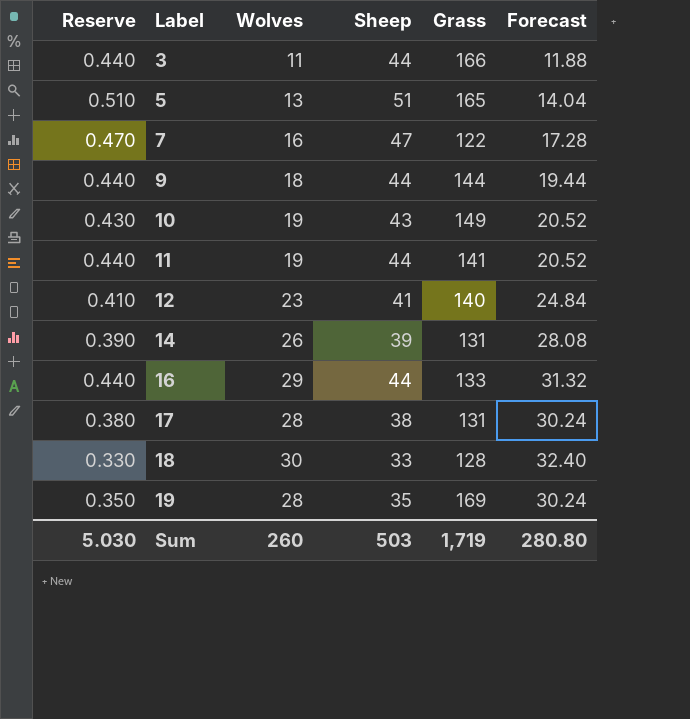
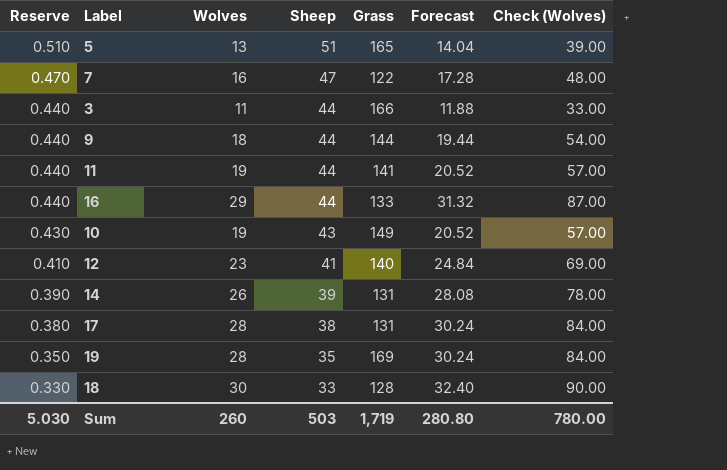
row order: Label ascending -> Reserve descending
column Check (Wolves) | formula: none -> [Wolves] * 3

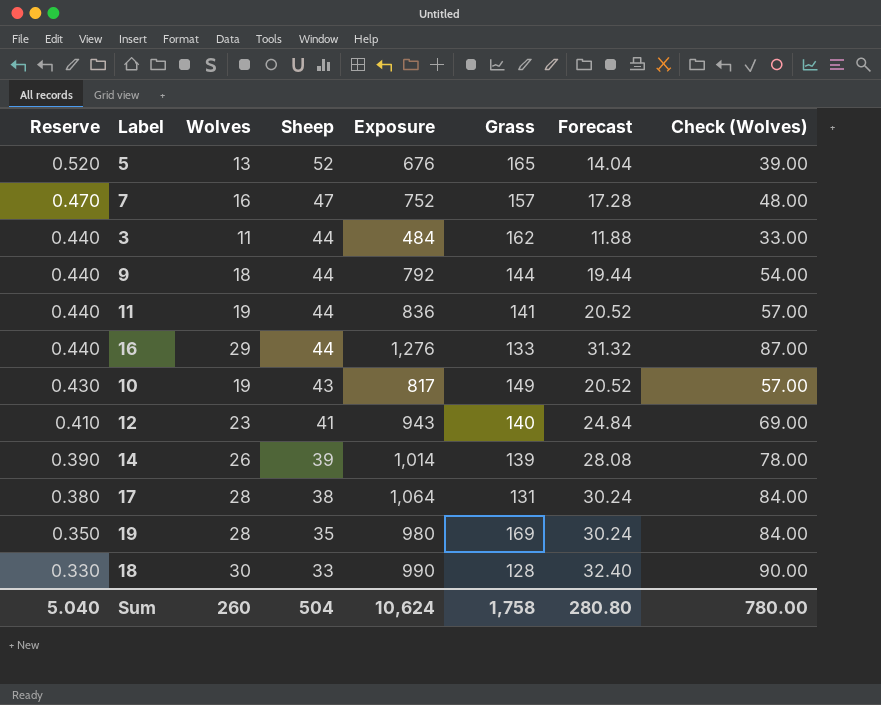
column Exposure | formula: none -> [Wolves] * [Sheep]
5 | Reserve: 0.510 -> 0.520
5 | Sheep: 51 -> 52
7 | Grass: 122 -> 157
3 | Grass: 166 -> 162
14 | Grass: 131 -> 139
Sum | Reserve: 5.030 -> 5.040
Sum | Sheep: 503 -> 504
Sum | Grass: 1,719 -> 1,758

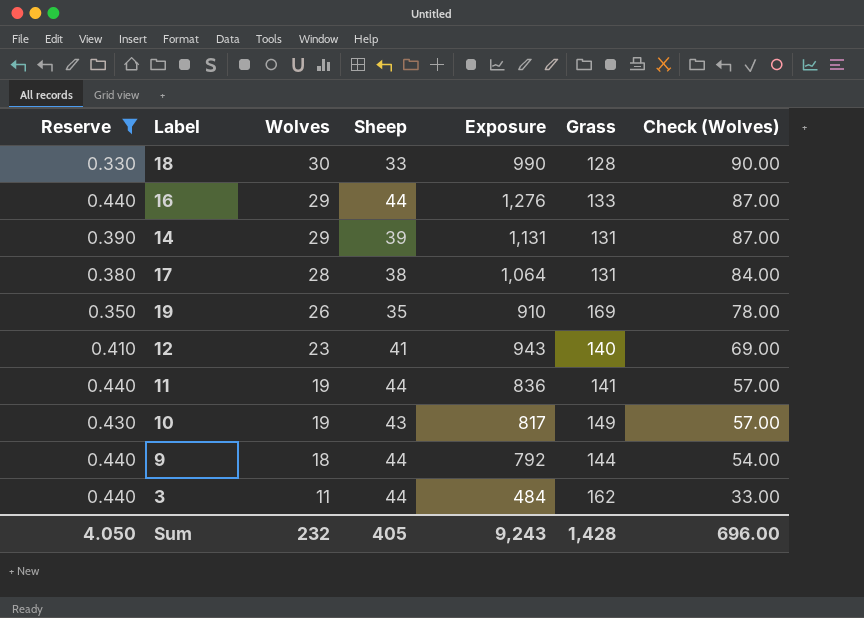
filter: none -> Reserve <= 0.440
row order: Reserve descending -> Wolves descending
column Forecast | formula: [Wolves] * 1.08 -> none
14 | Wolves: 26 -> 29
14 | Exposure: 1,014 -> 1,131
14 | Grass: 139 -> 131
14 | Check (Wolves): 78.00 -> 87.00
19 | Wolves: 28 -> 26
19 | Exposure: 980 -> 910
19 | Check (Wolves): 84.00 -> 78.00
Sum | Reserve: 5.040 -> 4.050
Sum | Wolves: 260 -> 232
Sum | Sheep: 504 -> 405
Sum | Exposure: 10,624 -> 9,243
Sum | Grass: 1,758 -> 1,428
Sum | Check (Wolves): 780.00 -> 696.00

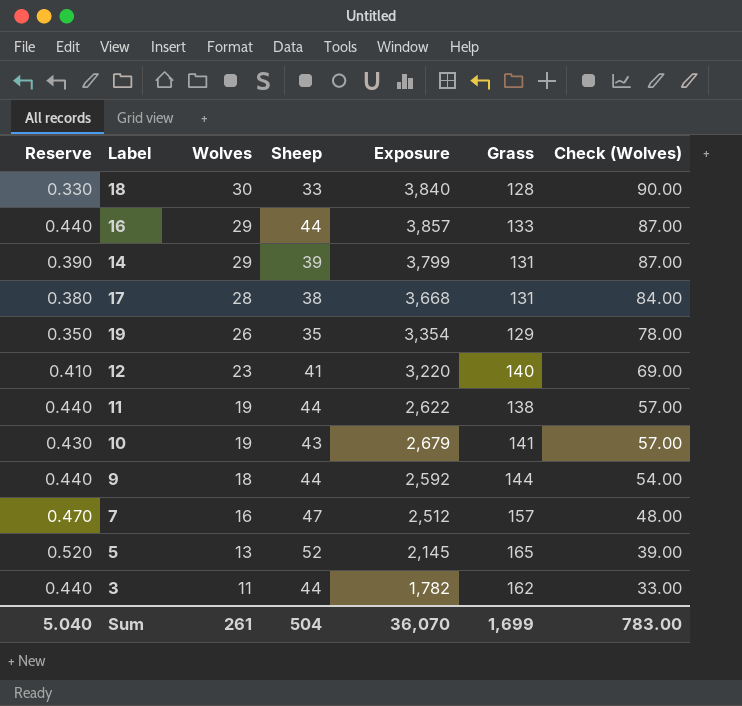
filter: Reserve <= 0.440 -> none
column Exposure | formula: [Wolves] * [Sheep] -> [Wolves] * [Grass]
19 | Grass: 169 -> 129
11 | Grass: 141 -> 138
10 | Grass: 149 -> 141
Sum | Reserve: 4.050 -> 5.040
Sum | Wolves: 232 -> 261
Sum | Sheep: 405 -> 504
Sum | Exposure: 9,243 -> 36,070
Sum | Grass: 1,428 -> 1,699
Sum | Check (Wolves): 696.00 -> 783.00

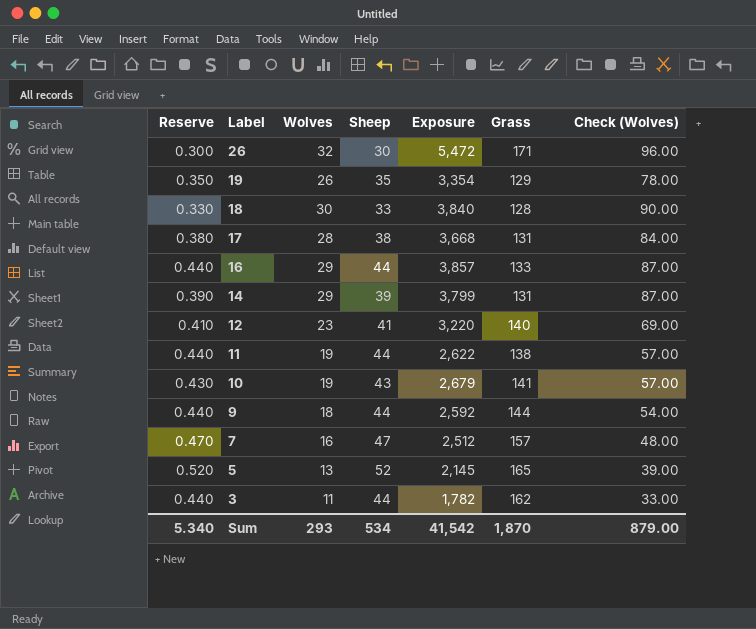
row order: Wolves descending -> Label descending
row 26: none -> 0.300 | 32 | 30 | 5,472 | 171 | 96.00
Sum | Reserve: 5.040 -> 5.340
Sum | Wolves: 261 -> 293
Sum | Sheep: 504 -> 534
Sum | Exposure: 36,070 -> 41,542
Sum | Grass: 1,699 -> 1,870
Sum | Check (Wolves): 783.00 -> 879.00

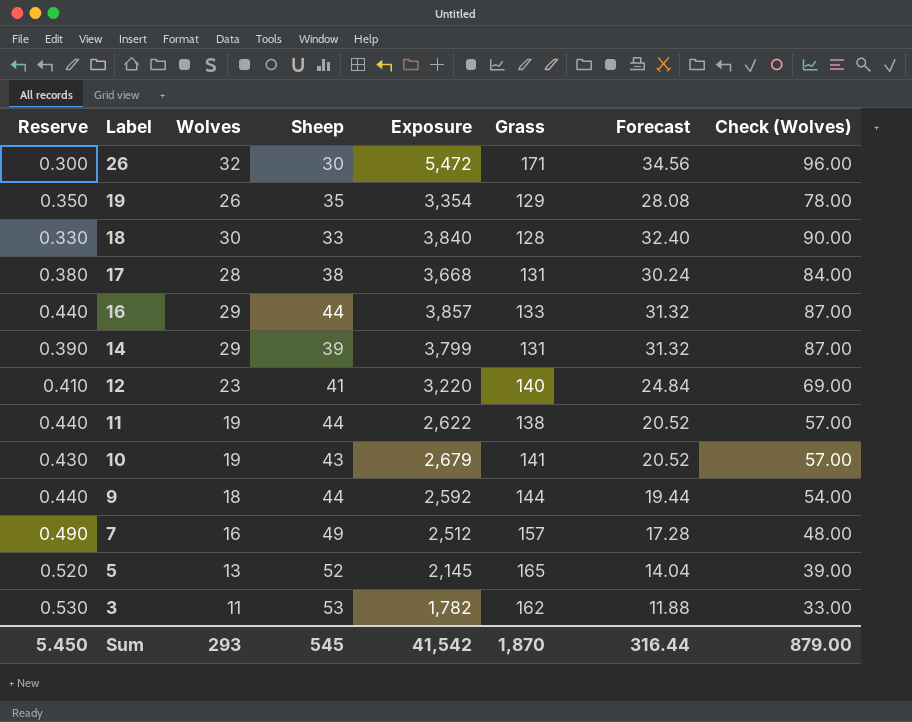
column Forecast | formula: none -> [Wolves] * 1.08
7 | Reserve: 0.470 -> 0.490
7 | Sheep: 47 -> 49
3 | Reserve: 0.440 -> 0.530
3 | Sheep: 44 -> 53
Sum | Reserve: 5.340 -> 5.450
Sum | Sheep: 534 -> 545

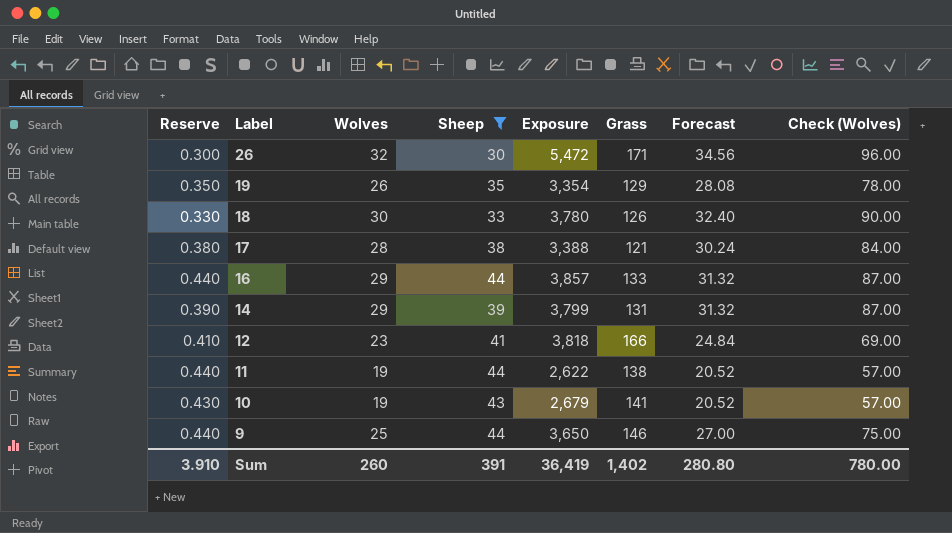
filter: none -> Sheep <= 44
18 | Exposure: 3,840 -> 3,780
18 | Grass: 128 -> 126
17 | Exposure: 3,668 -> 3,388
17 | Grass: 131 -> 121
12 | Exposure: 3,220 -> 3,818
12 | Grass: 140 -> 166
9 | Wolves: 18 -> 25
9 | Exposure: 2,592 -> 3,650
9 | Grass: 144 -> 146
9 | Forecast: 19.44 -> 27.00
9 | Check (Wolves): 54.00 -> 75.00
Sum | Reserve: 5.450 -> 3.910
Sum | Wolves: 293 -> 260
Sum | Sheep: 545 -> 391
Sum | Exposure: 41,542 -> 36,419
Sum | Grass: 1,870 -> 1,402
Sum | Forecast: 316.44 -> 280.80
Sum | Check (Wolves): 879.00 -> 780.00

